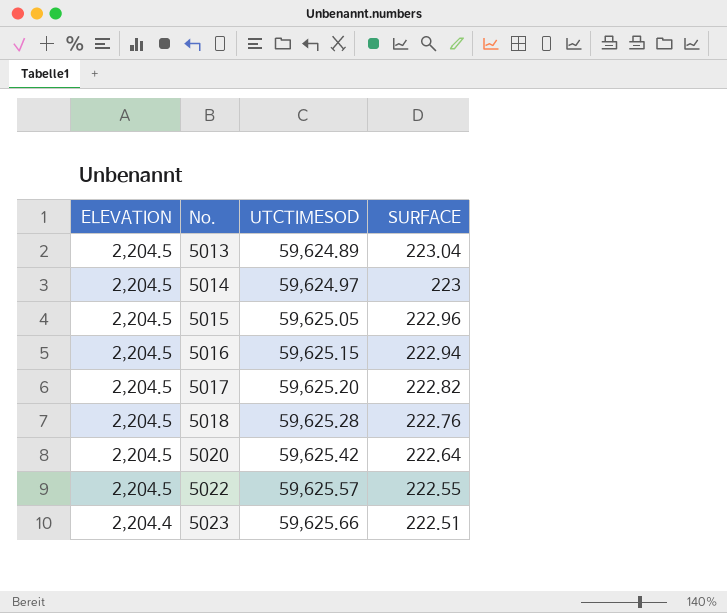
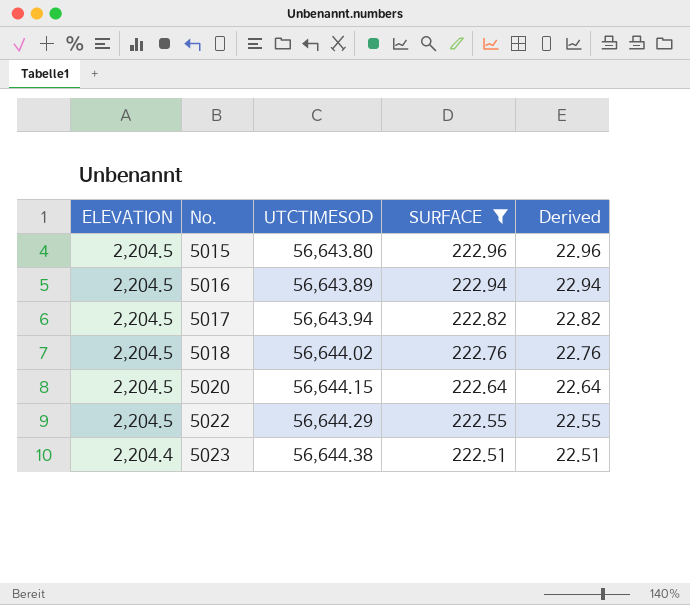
filter: none -> SURFACE <= 222.96
column Derived | formula: none -> [SURFACE] - 200
5015 | UTCTIMESOD: 59,625.05 -> 56,643.80
5016 | UTCTIMESOD: 59,625.15 -> 56,643.89
5017 | UTCTIMESOD: 59,625.20 -> 56,643.94
5018 | UTCTIMESOD: 59,625.28 -> 56,644.02
5020 | UTCTIMESOD: 59,625.42 -> 56,644.15
5022 | UTCTIMESOD: 59,625.57 -> 56,644.29
5023 | UTCTIMESOD: 59,625.66 -> 56,644.38

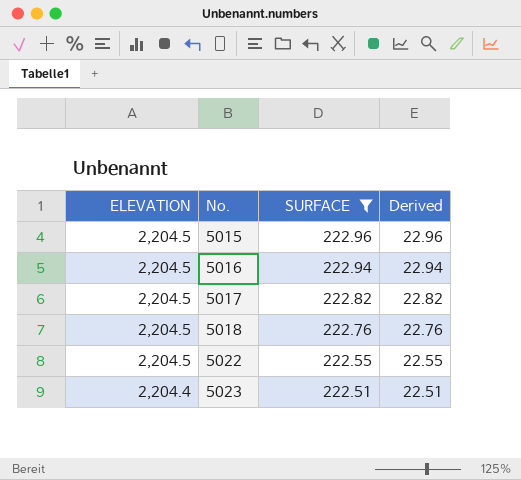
column UTCTIMESOD | position: 3 -> none
row 5020: 2,204.5 | 56,644.15 | 222.64 | 22.64 -> none

